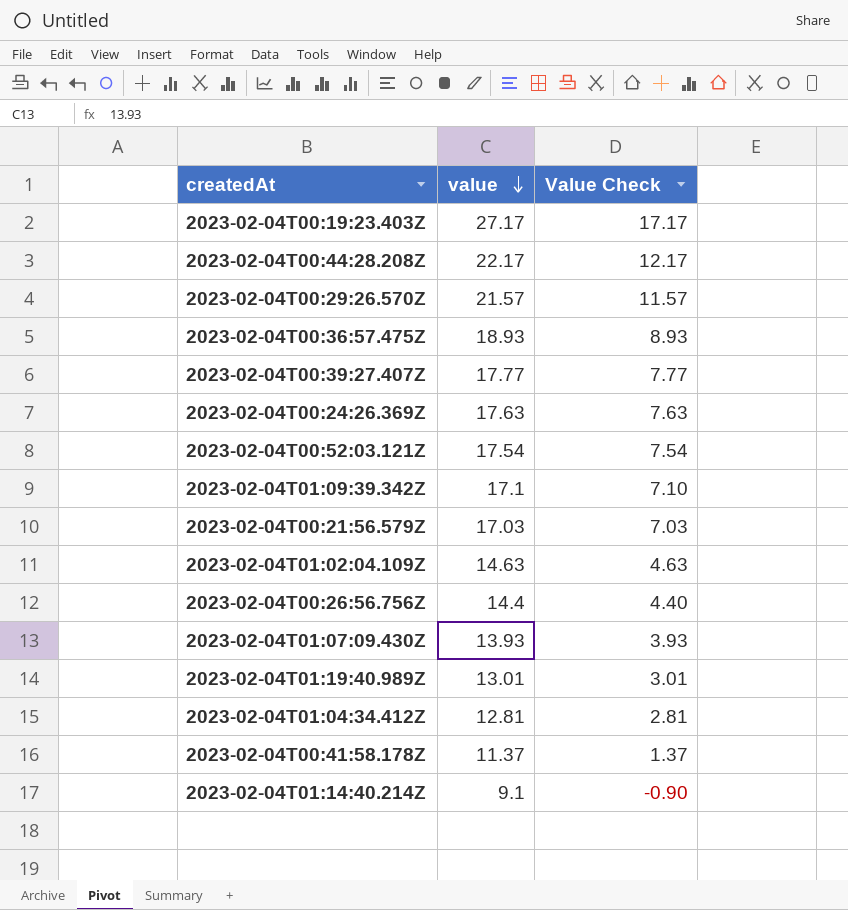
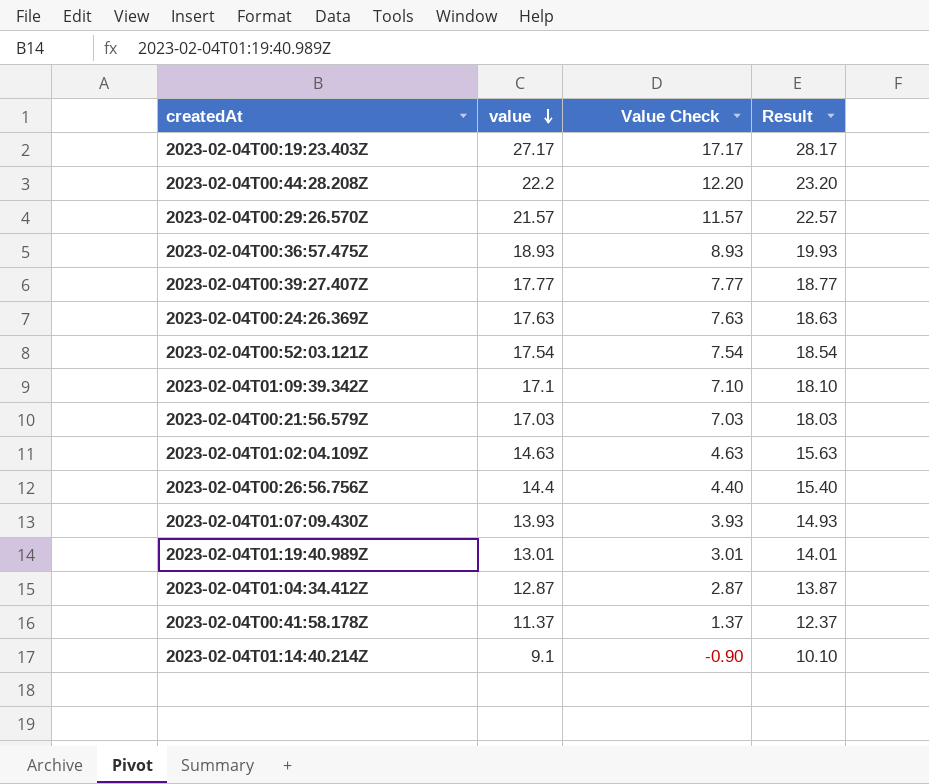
column Result | formula: none -> [value] + 1
2023-02-04T00:44:28.208Z | value: 22.17 -> 22.2
2023-02-04T00:44:28.208Z | Value Check: 12.17 -> 12.20
2023-02-04T01:04:34.412Z | value: 12.81 -> 12.87
2023-02-04T01:04:34.412Z | Value Check: 2.81 -> 2.87

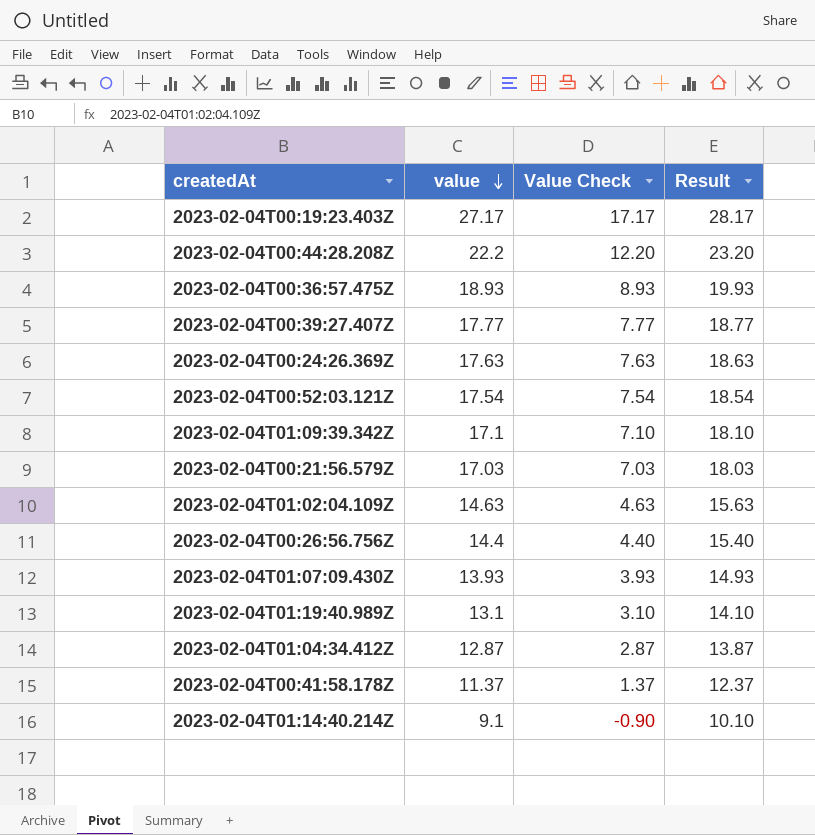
row 2023-02-04T00:29:26.570Z: 21.57 | 11.57 | 22.57 -> none
2023-02-04T01:19:40.989Z | value: 13.01 -> 13.1
2023-02-04T01:19:40.989Z | Value Check: 3.01 -> 3.10
2023-02-04T01:19:40.989Z | Result: 14.01 -> 14.10

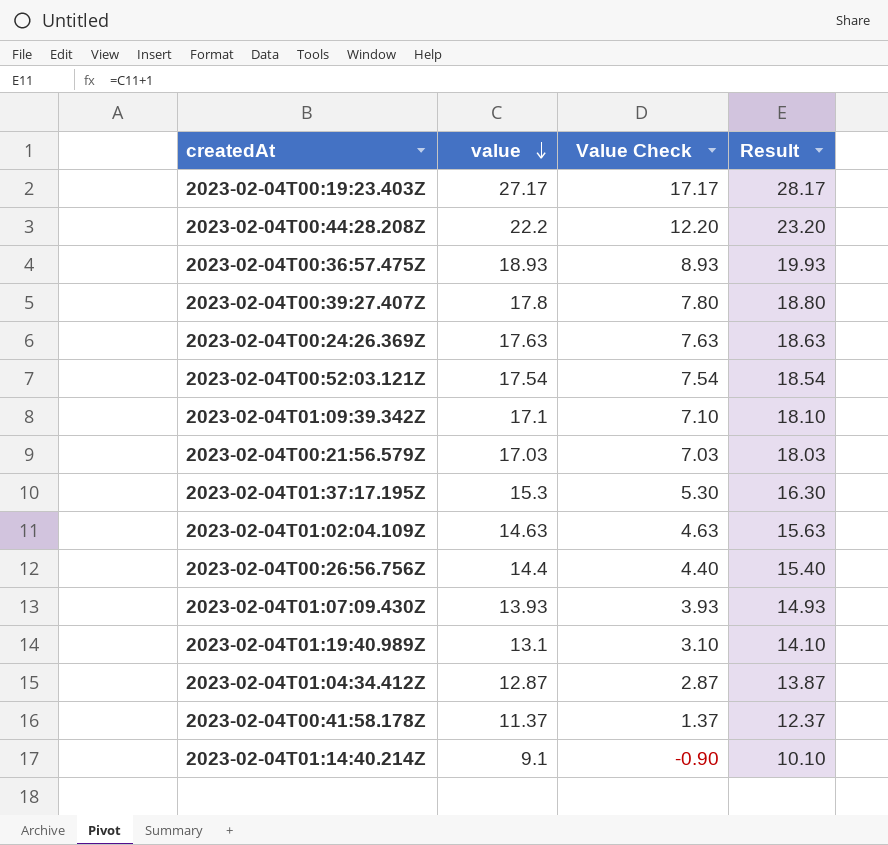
2023-02-04T00:39:27.407Z | value: 17.77 -> 17.8
2023-02-04T00:39:27.407Z | Value Check: 7.77 -> 7.80
2023-02-04T00:39:27.407Z | Result: 18.77 -> 18.80
row 2023-02-04T01:37:17.195Z: none -> 15.3 | 5.30 | 16.30

